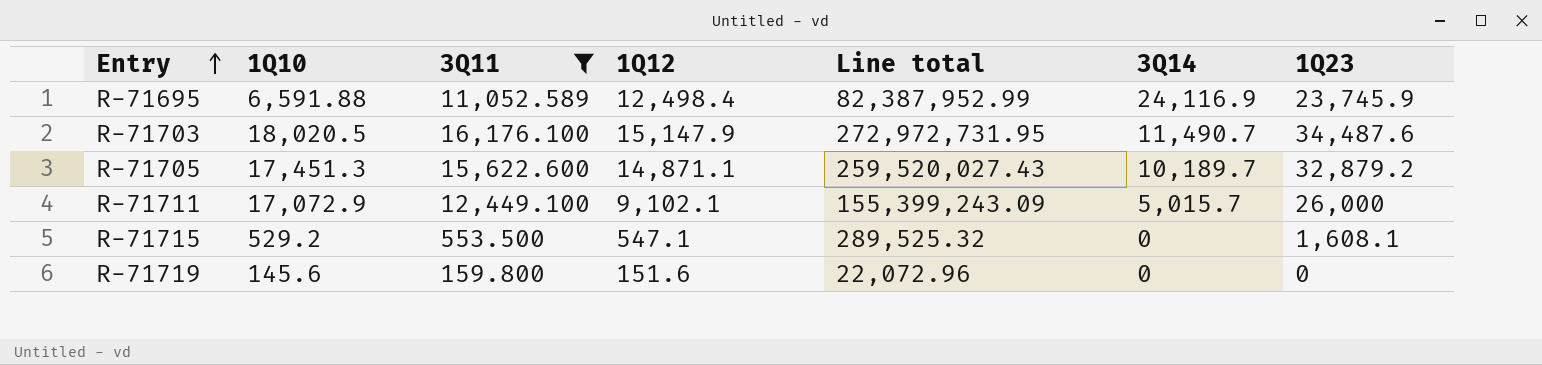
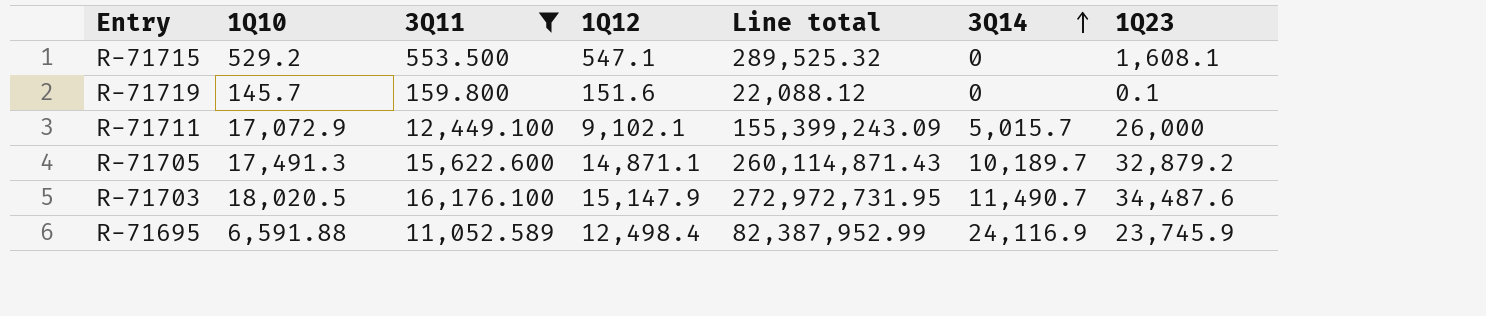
row order: Entry ascending -> 3Q14 ascending
R-71719 | 1Q10: 145.6 -> 145.7
R-71719 | Line total: 22,072.96 -> 22,088.12
R-71719 | 1Q23: 0 -> 0.1
R-71705 | 1Q10: 17,451.3 -> 17,491.3
R-71705 | Line total: 259,520,027.43 -> 260,114,871.43

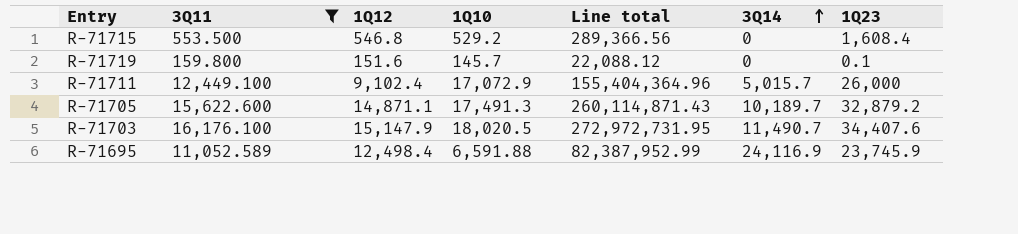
column 1Q10 | position: 2 -> 4
R-71715 | 1Q12: 547.1 -> 546.8
R-71715 | Line total: 289,525.32 -> 289,366.56
R-71715 | 1Q23: 1,608.1 -> 1,608.4
R-71711 | 1Q12: 9,102.1 -> 9,102.4
R-71711 | Line total: 155,399,243.09 -> 155,404,364.96
R-71703 | 1Q23: 34,487.6 -> 34,407.6

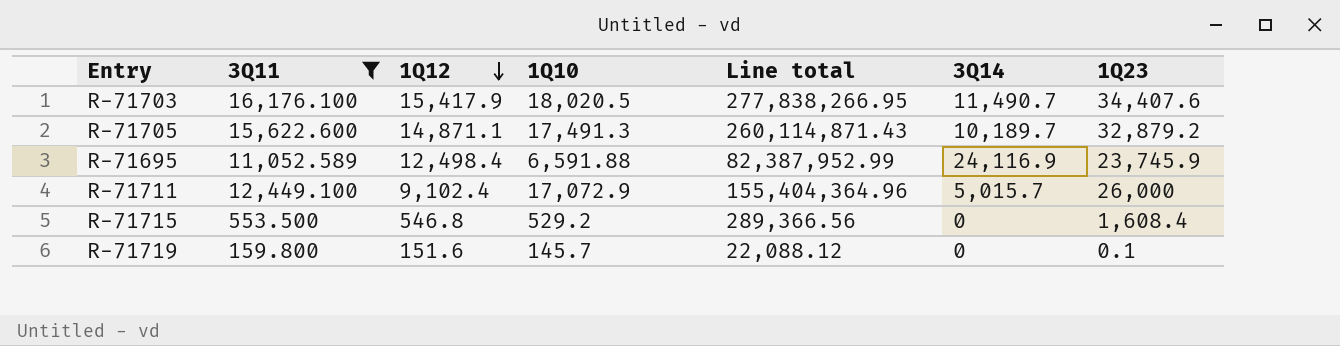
row order: 3Q14 ascending -> 1Q12 descending
R-71703 | 1Q12: 15,147.9 -> 15,417.9
R-71703 | Line total: 272,972,731.95 -> 277,838,266.95

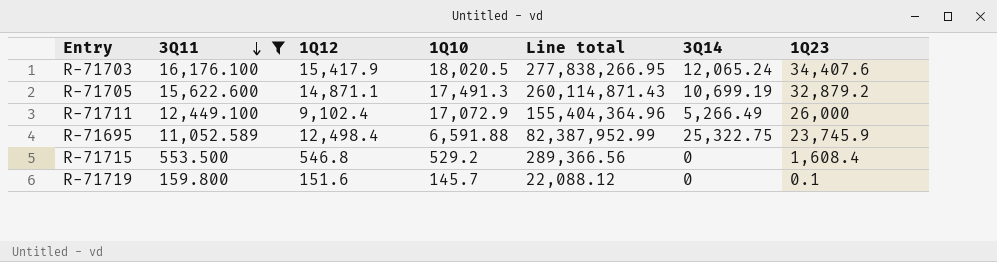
row order: 1Q12 descending -> 3Q11 descending
R-71703 | 3Q14: 11,490.7 -> 12,065.24
R-71705 | 3Q14: 10,189.7 -> 10,699.19
R-71711 | 3Q14: 5,015.7 -> 5,266.49
R-71695 | 3Q14: 24,116.9 -> 25,322.75

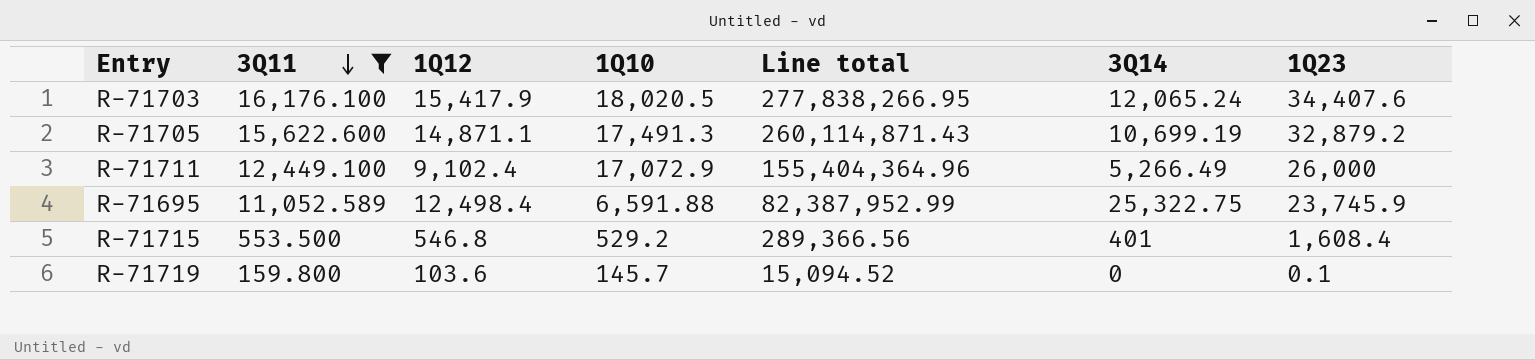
R-71715 | 3Q14: 0 -> 401
R-71719 | 1Q12: 151.6 -> 103.6
R-71719 | Line total: 22,088.12 -> 15,094.52

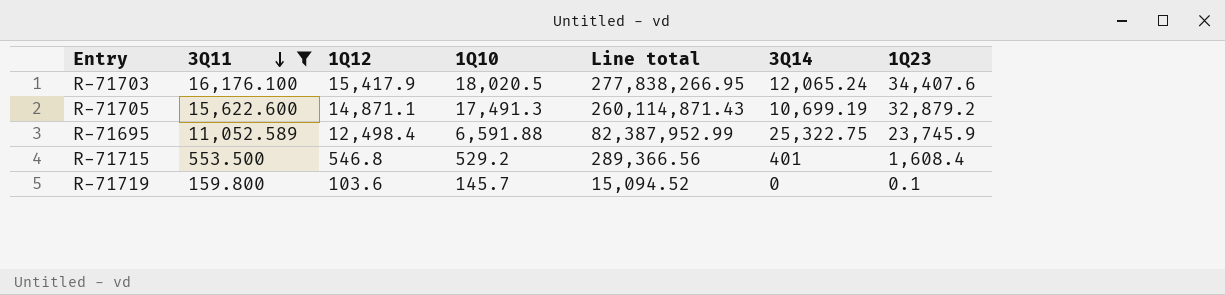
row R-71711: 12,449.100 | 9,102.4 | 17,072.9 | 155,404,364.96 | 5,266.49 | 26,000 -> none

